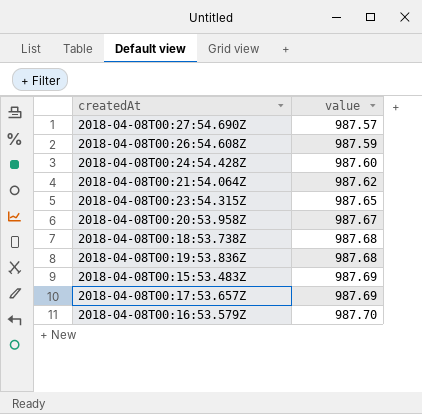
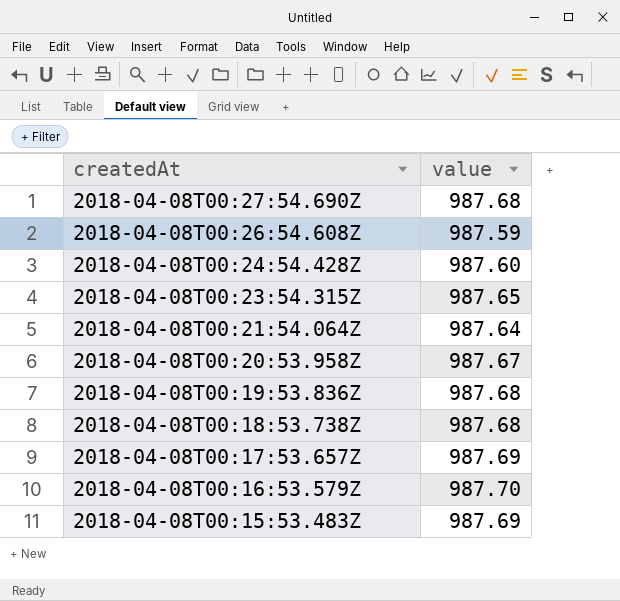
row order: value ascending -> createdAt descending
2018-04-08T00:27:54.690Z | value: 987.57 -> 987.68
2018-04-08T00:21:54.064Z | value: 987.62 -> 987.64

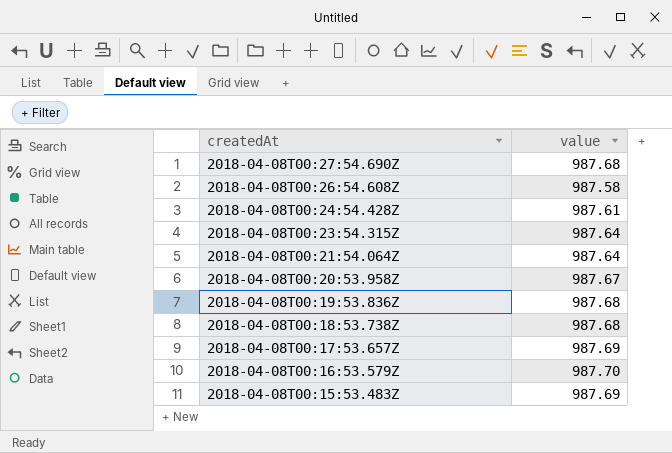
2018-04-08T00:26:54.608Z | value: 987.59 -> 987.58
2018-04-08T00:24:54.428Z | value: 987.60 -> 987.61
2018-04-08T00:23:54.315Z | value: 987.65 -> 987.64

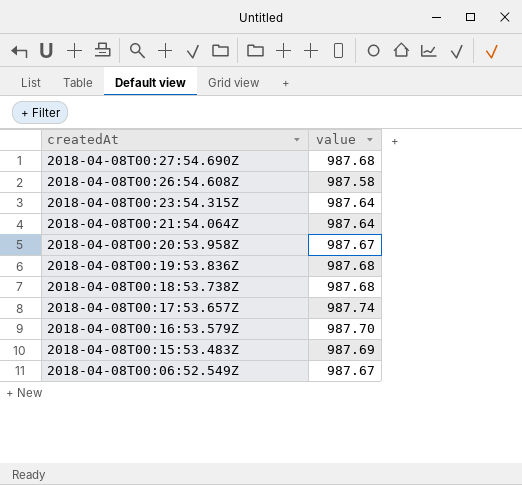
row 2018-04-08T00:24:54.428Z: 987.61 -> none
2018-04-08T00:17:53.657Z | value: 987.69 -> 987.74
row 2018-04-08T00:06:52.549Z: none -> 987.67

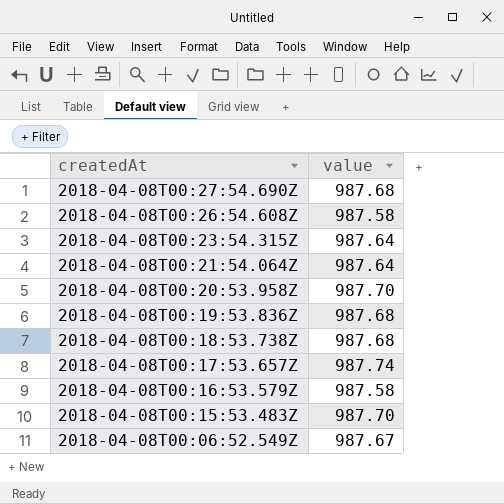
2018-04-08T00:20:53.958Z | value: 987.67 -> 987.70
2018-04-08T00:16:53.579Z | value: 987.70 -> 987.58
2018-04-08T00:15:53.483Z | value: 987.69 -> 987.70

